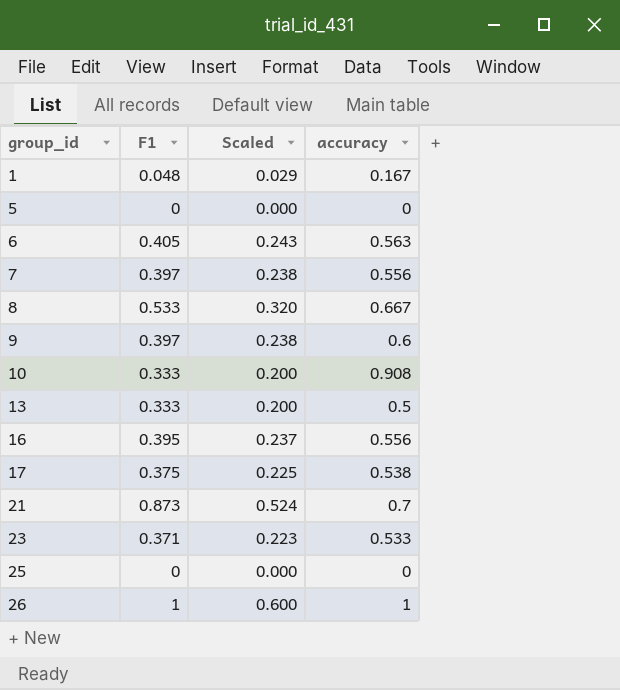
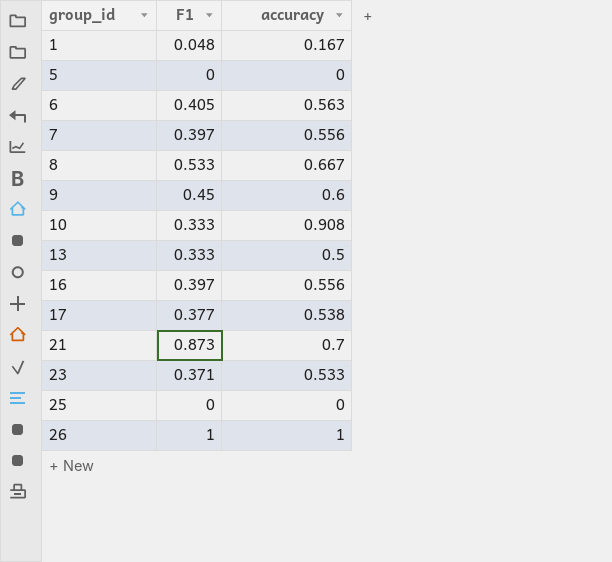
column Scaled | formula: [F1] * 0.6 -> none
9 | F1: 0.397 -> 0.45
16 | F1: 0.395 -> 0.397
17 | F1: 0.375 -> 0.377

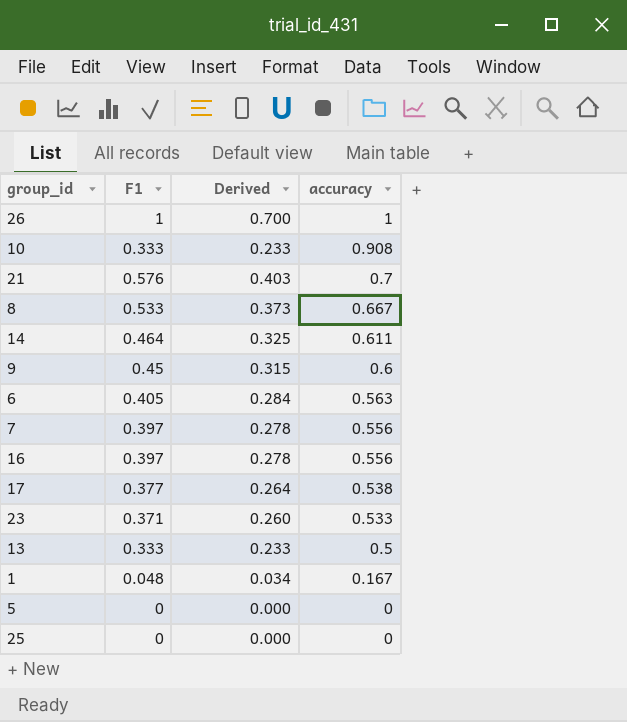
row order: group_id ascending -> accuracy descending
column Derived | formula: none -> [F1] * 0.7
21 | F1: 0.873 -> 0.576
row 14: none -> 0.464 | 0.325 | 0.611

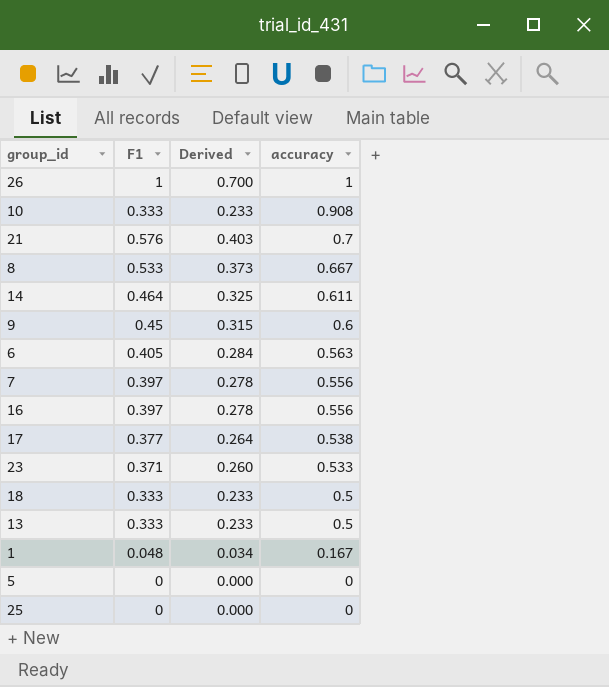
row 18: none -> 0.333 | 0.233 | 0.5

